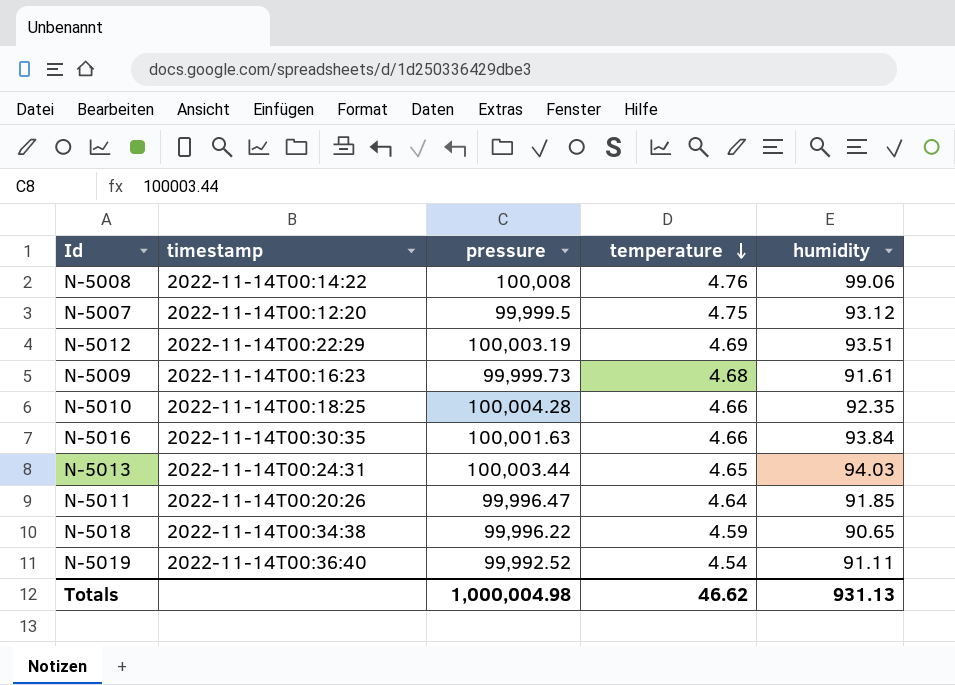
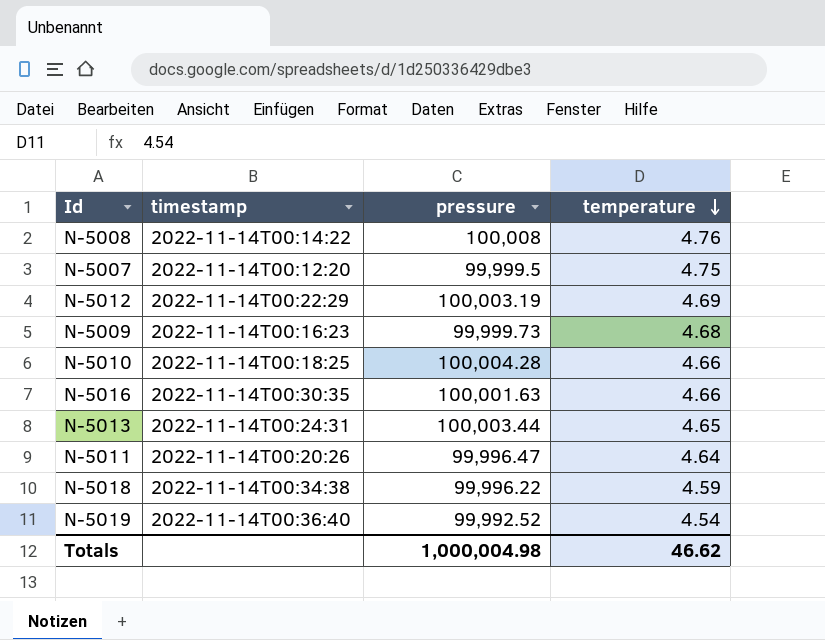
column humidity | position: 5 -> none

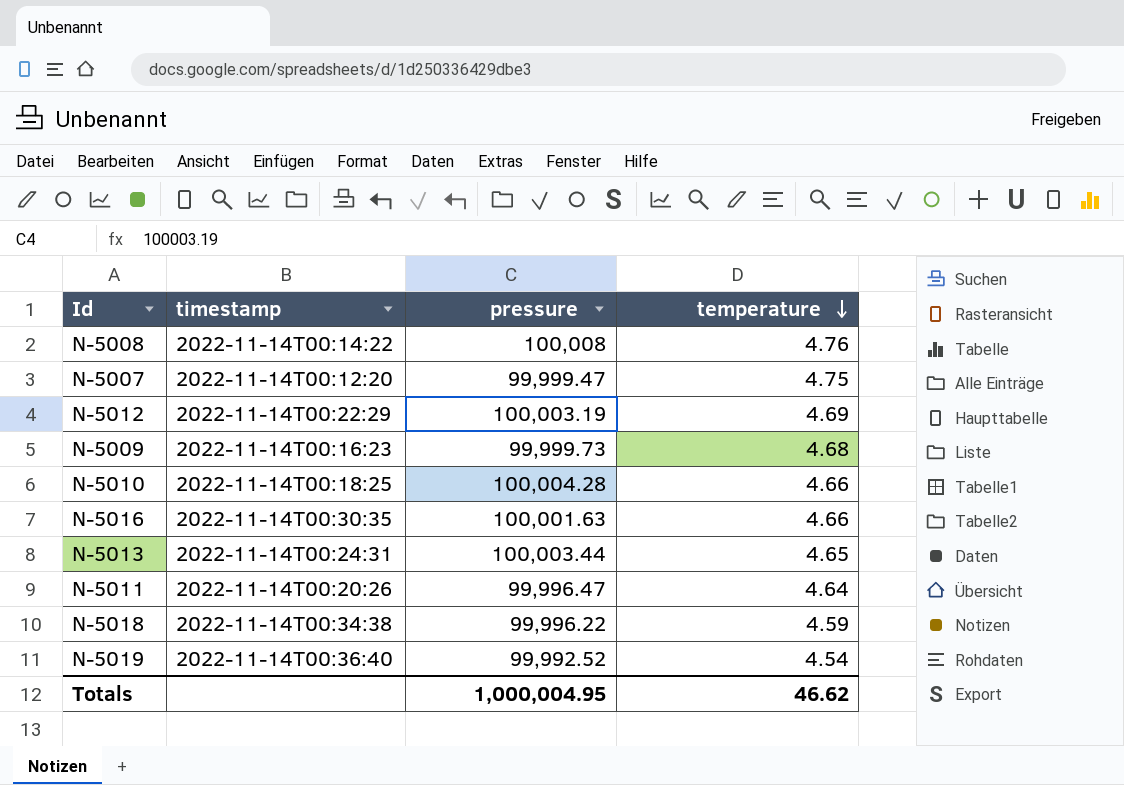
N-5007 | pressure: 99,999.5 -> 99,999.47
Totals | pressure: 1,000,004.98 -> 1,000,004.95

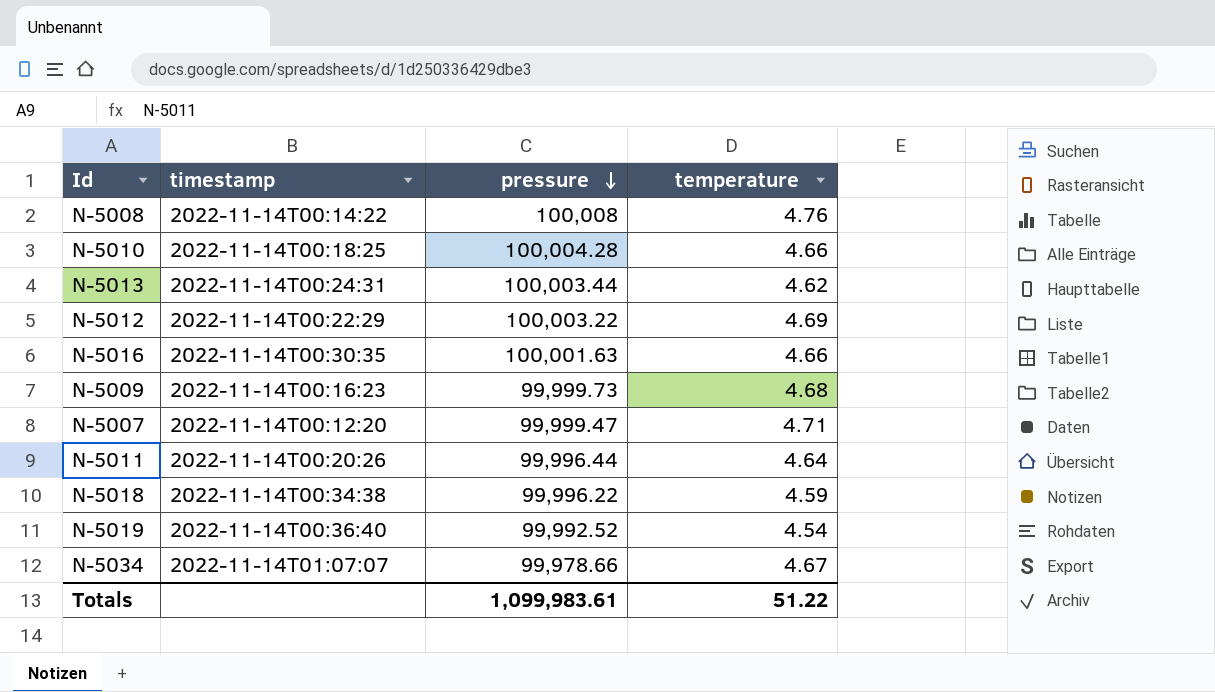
row order: temperature descending -> pressure descending
N-5013 | temperature: 4.65 -> 4.62
N-5012 | pressure: 100,003.19 -> 100,003.22
N-5007 | temperature: 4.75 -> 4.71
N-5011 | pressure: 99,996.47 -> 99,996.44
row N-5034: none -> 2022-11-14T01:07:07 | 99,978.66 | 4.67
Totals | pressure: 1,000,004.95 -> 1,099,983.61
Totals | temperature: 46.62 -> 51.22

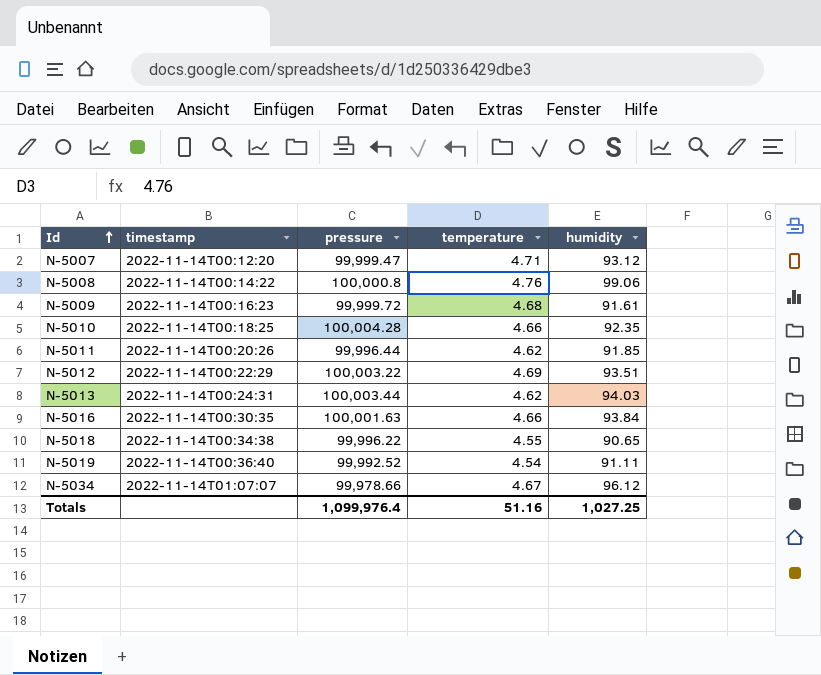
row order: pressure descending -> Id ascending
column humidity | position: none -> 5
N-5008 | pressure: 100,008 -> 100,000.8
N-5009 | pressure: 99,999.73 -> 99,999.72
N-5011 | temperature: 4.64 -> 4.62
N-5018 | temperature: 4.59 -> 4.55
Totals | pressure: 1,099,983.61 -> 1,099,976.4
Totals | temperature: 51.22 -> 51.16

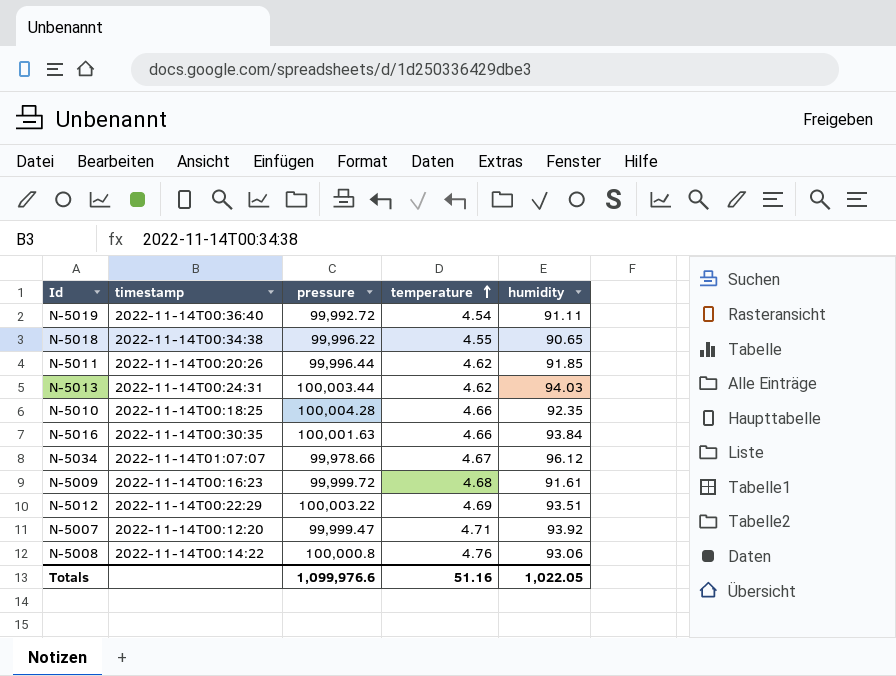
row order: Id ascending -> temperature ascending
N-5019 | pressure: 99,992.52 -> 99,992.72
N-5007 | humidity: 93.12 -> 93.92
N-5008 | humidity: 99.06 -> 93.06
Totals | pressure: 1,099,976.4 -> 1,099,976.6
Totals | humidity: 1,027.25 -> 1,022.05

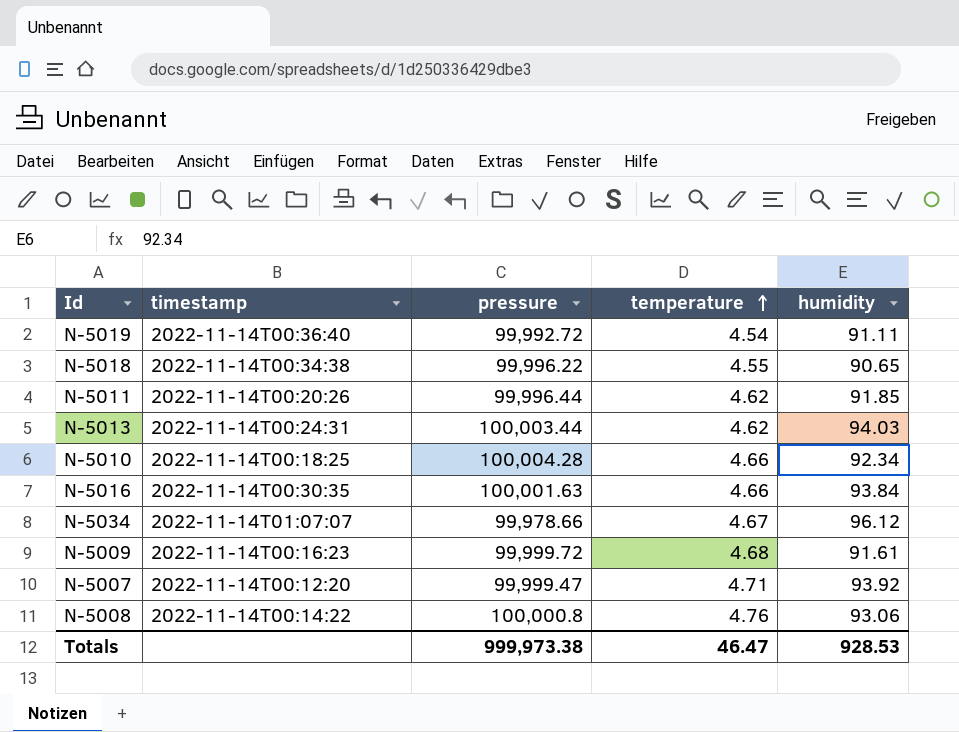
row N-5012: 2022-11-14T00:22:29 | 100,003.22 | 4.69 | 93.51 -> none
N-5010 | humidity: 92.35 -> 92.34
Totals | pressure: 1,099,976.6 -> 999,973.38
Totals | temperature: 51.16 -> 46.47
Totals | humidity: 1,022.05 -> 928.53

